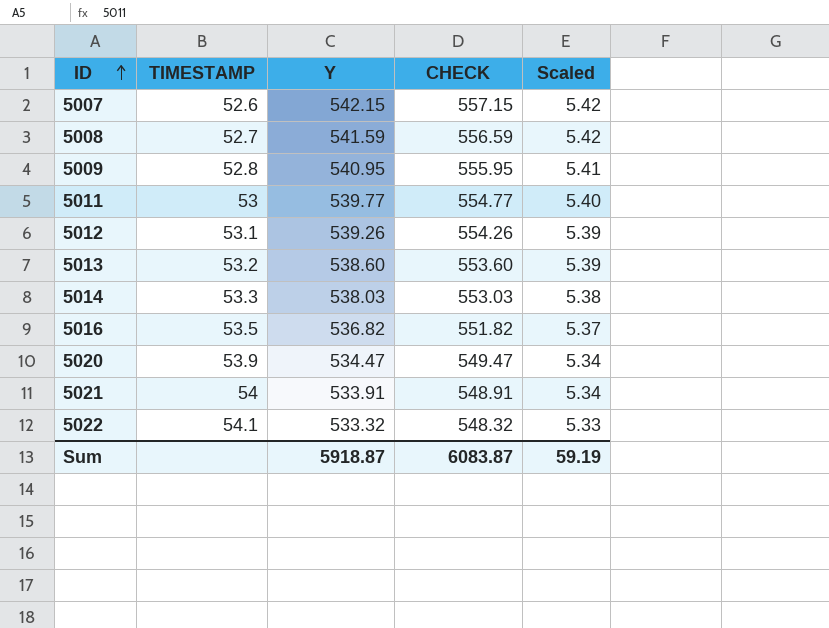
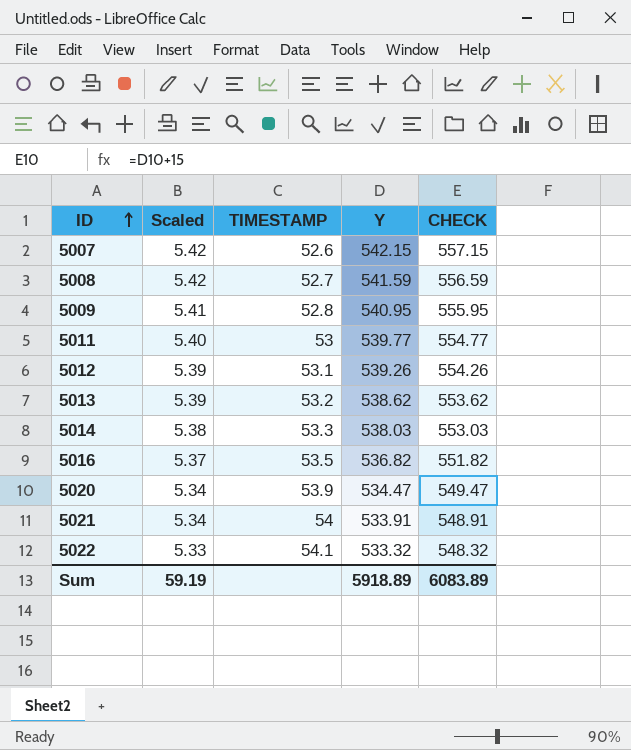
column Scaled | position: 5 -> 2
5013 | Y: 538.60 -> 538.62
5013 | CHECK: 553.60 -> 553.62
Sum | Y: 5918.87 -> 5918.89
Sum | CHECK: 6083.87 -> 6083.89

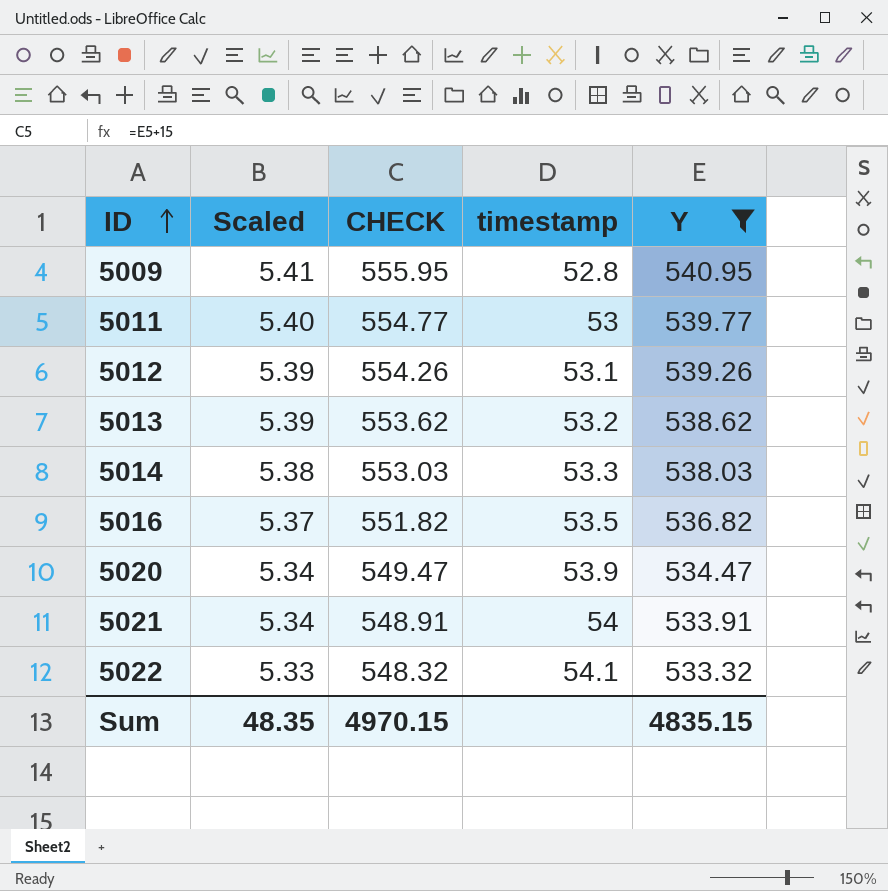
filter: none -> Y <= 540.95
column CHECK | position: 5 -> 3
column name: TIMESTAMP -> timestamp
Sum | Scaled: 59.19 -> 48.35
Sum | CHECK: 6083.89 -> 4970.15
Sum | Y: 5918.89 -> 4835.15

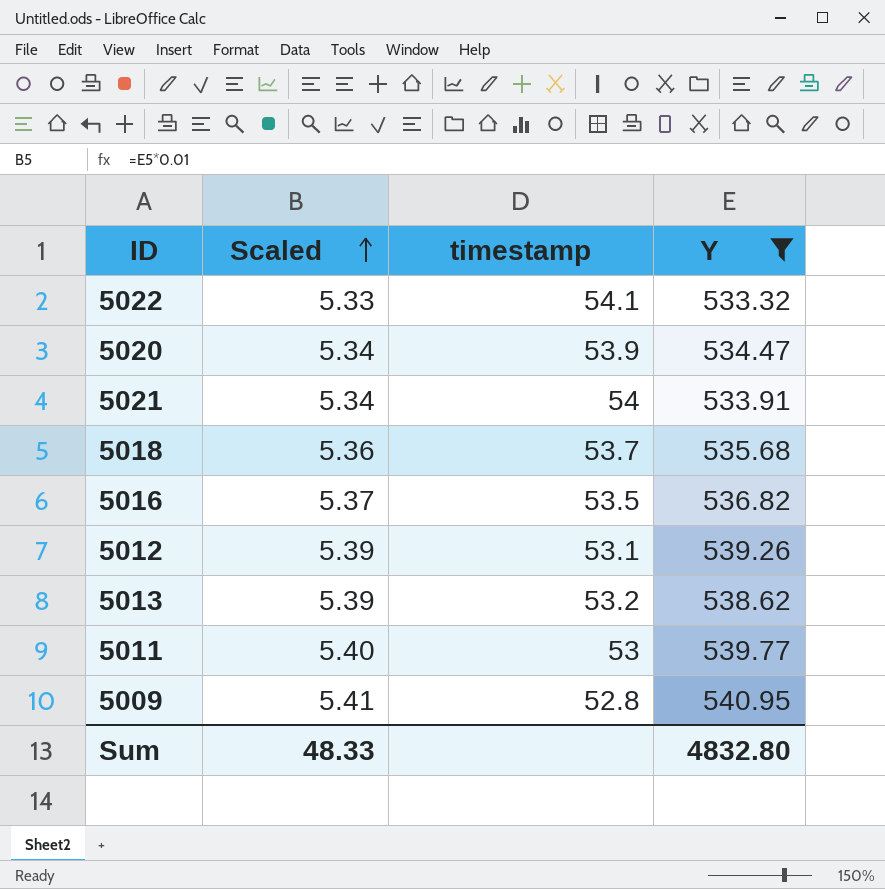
row order: ID ascending -> Scaled ascending
column CHECK | formula: [Y] + 15 -> none
row 5014: 5.38 | 553.03 | 53.3 | 538.03 -> none
row 5018: none -> 5.36 | 53.7 | 535.68
Sum | Scaled: 48.35 -> 48.33
Sum | Y: 4835.15 -> 4832.80

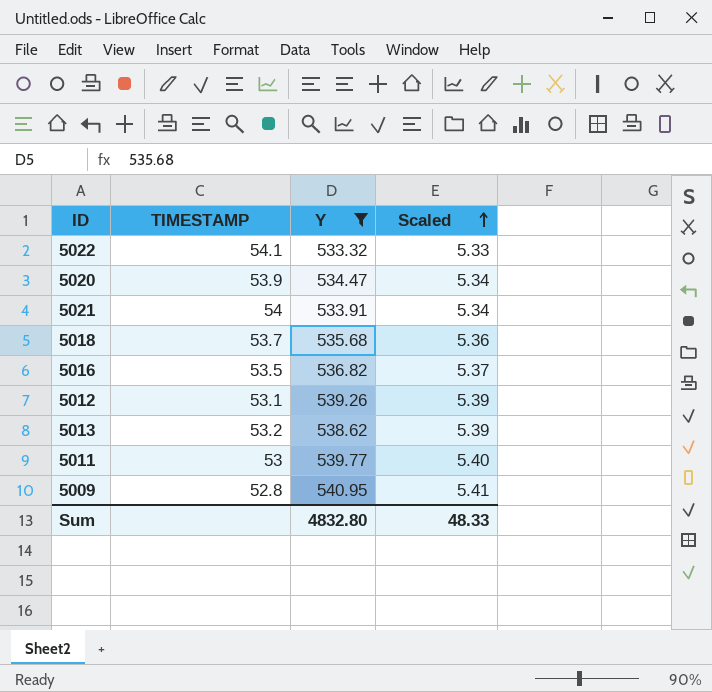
column name: timestamp -> TIMESTAMP
column Scaled | position: 2 -> 4

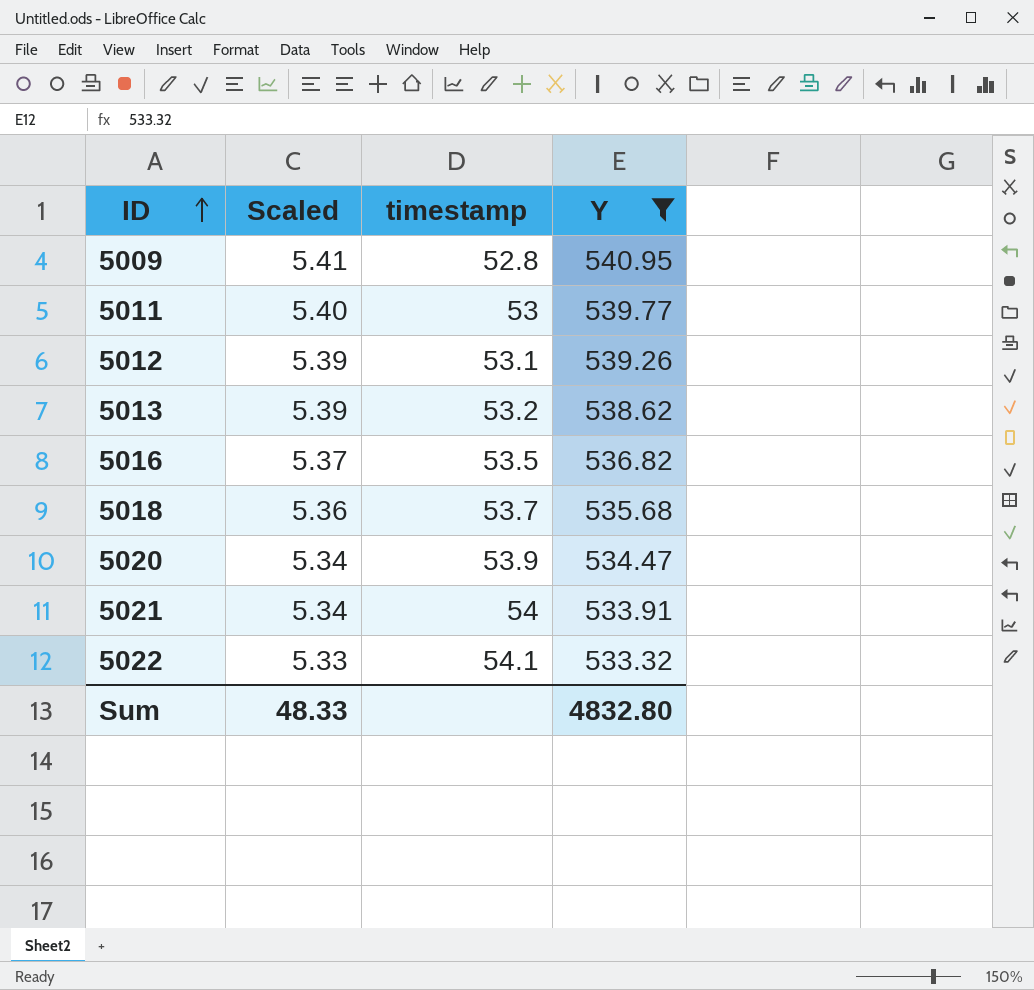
row order: Scaled ascending -> ID ascending
column Scaled | position: 4 -> 2
column name: TIMESTAMP -> timestamp

